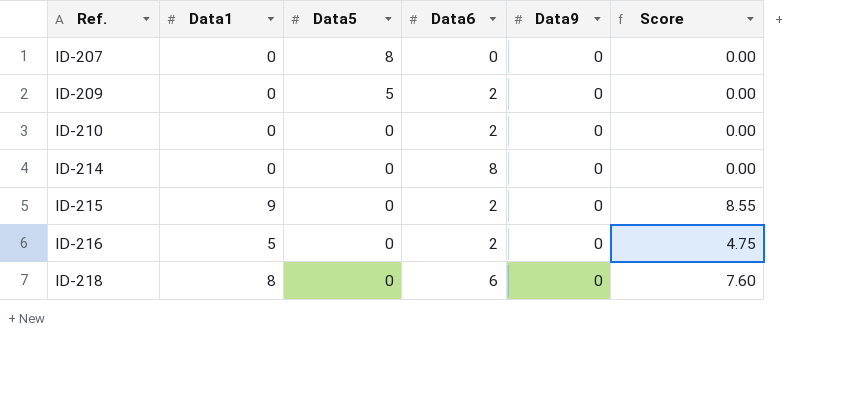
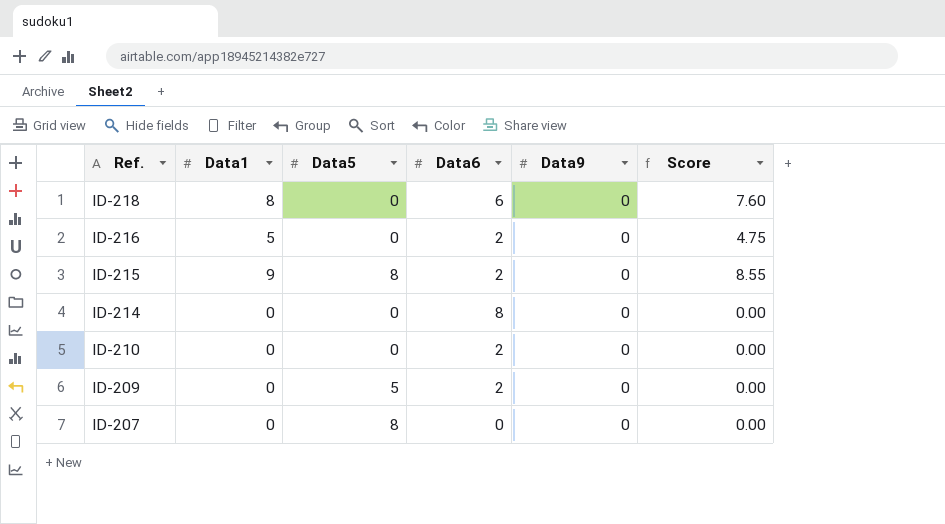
row order: Ref. ascending -> Ref. descending
ID-215 | Data5: 0 -> 8

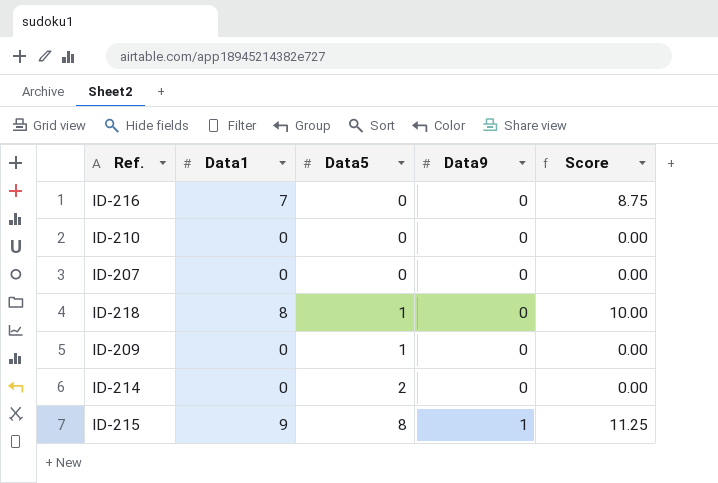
row order: Ref. descending -> Data5 ascending
column Data6 | position: 4 -> none
column Score | formula: [Data1] * 0.95 -> [Data1] * 1.25
ID-216 | Data1: 5 -> 7
ID-207 | Data5: 8 -> 0
ID-218 | Data5: 0 -> 1
ID-209 | Data5: 5 -> 1
ID-214 | Data5: 0 -> 2
ID-215 | Data9: 0 -> 1

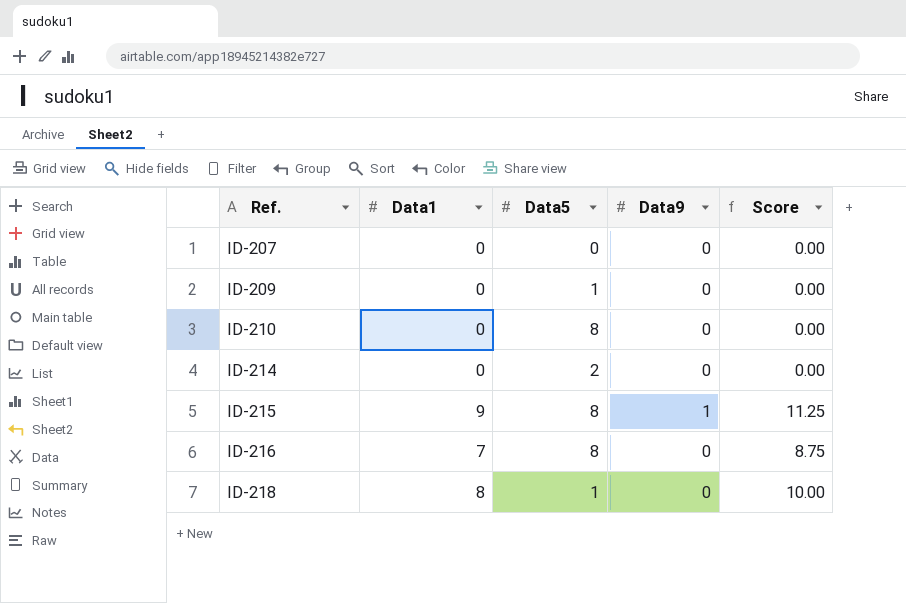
row order: Data5 ascending -> Ref. ascending
ID-210 | Data5: 0 -> 8
ID-216 | Data5: 0 -> 8

